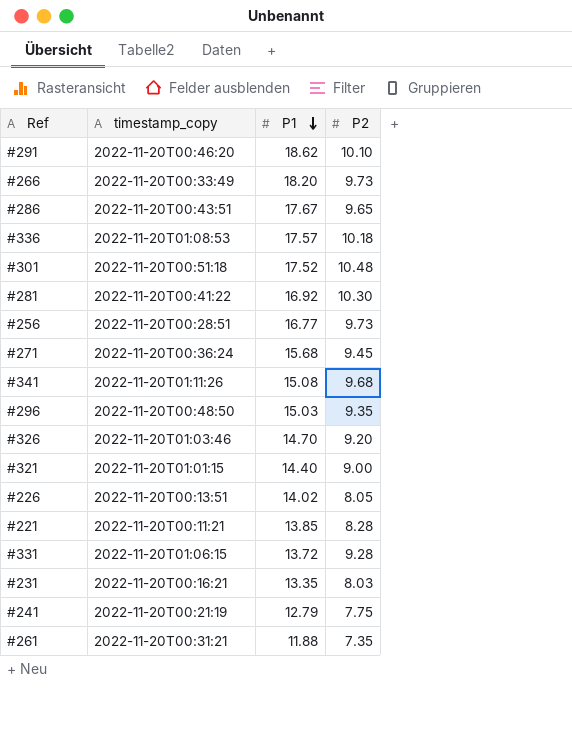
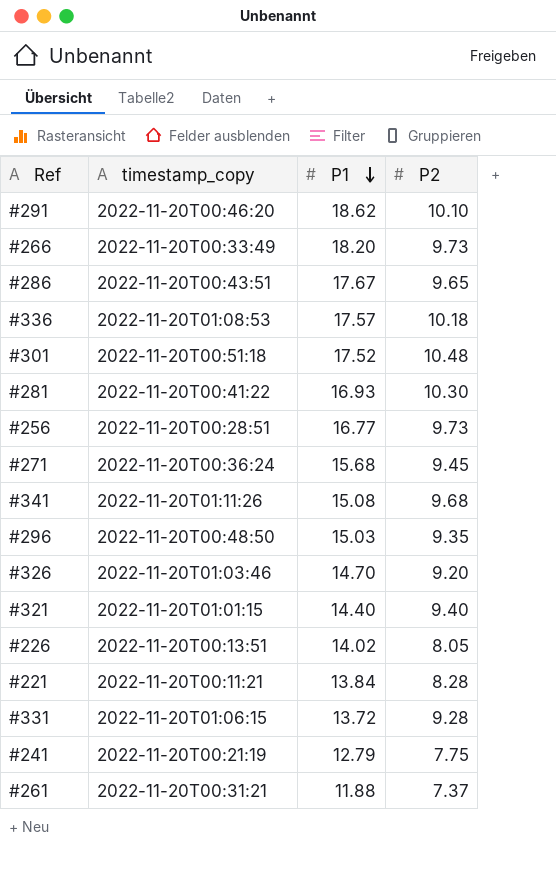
row #231: 2022-11-20T00:16:21 | 13.35 | 8.03 -> none
#281 | P1: 16.92 -> 16.93
#321 | P2: 9.00 -> 9.40
#221 | P1: 13.85 -> 13.84
#261 | P2: 7.35 -> 7.37

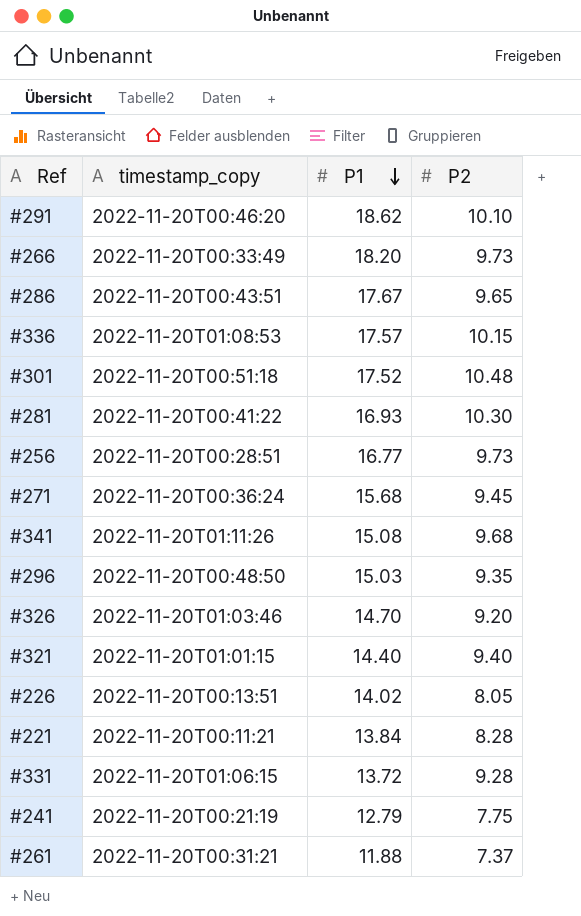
#336 | P2: 10.18 -> 10.15

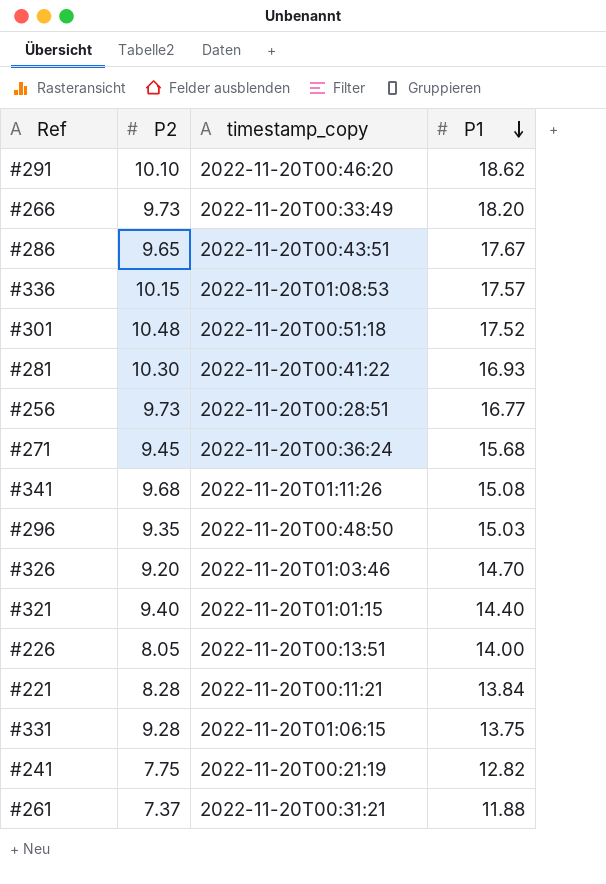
column P2 | position: 4 -> 2
#226 | P1: 14.02 -> 14.00
#331 | P1: 13.72 -> 13.75
#241 | P1: 12.79 -> 12.82

